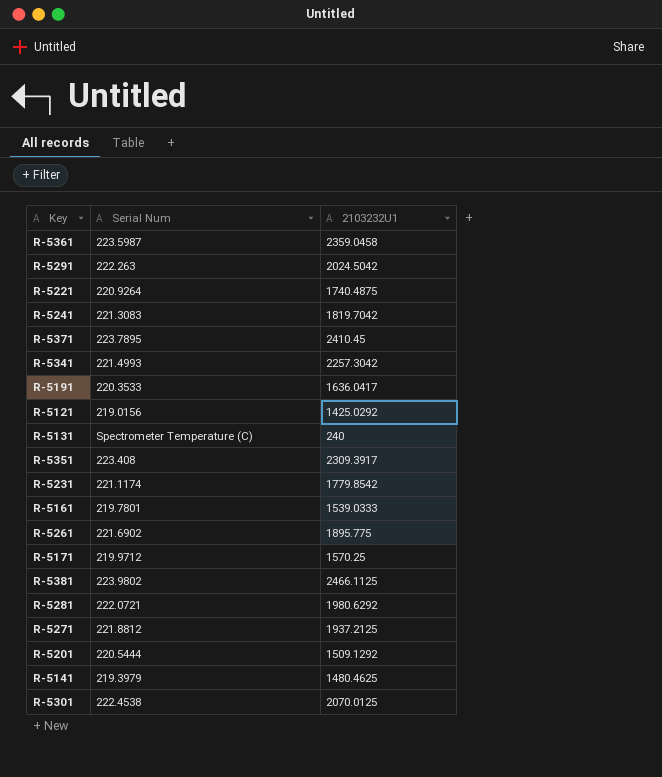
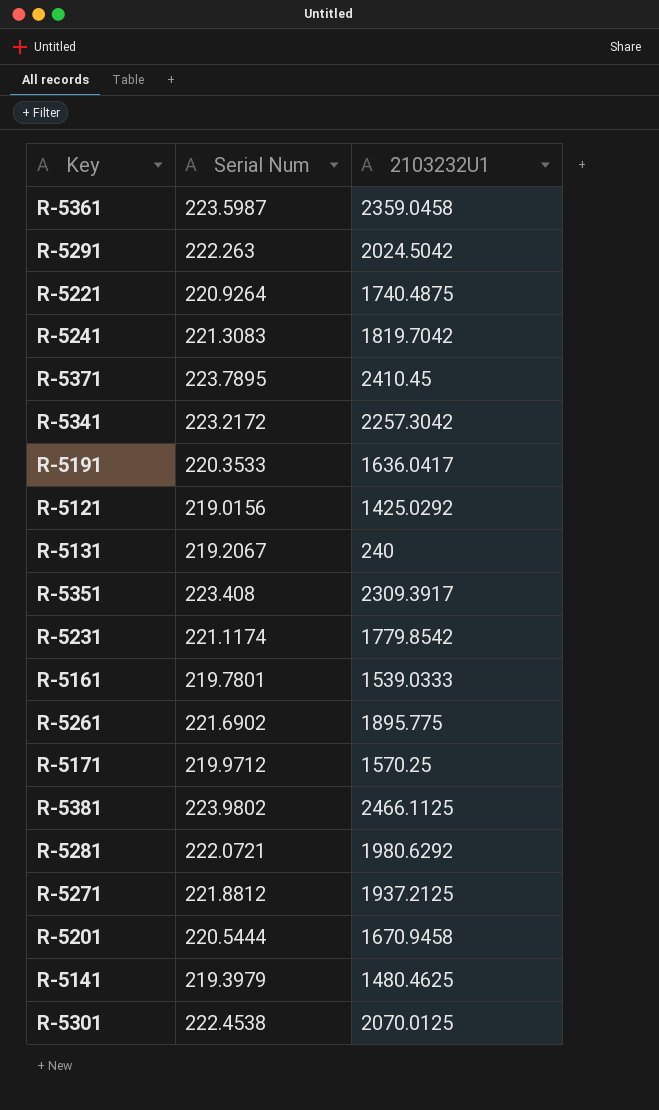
R-5341 | Serial Num: 221.4993 -> 223.2172
R-5131 | Serial Num: Spectrometer Temperature (C) -> 219.2067
R-5201 | 2103232U1: 1509.1292 -> 1670.9458

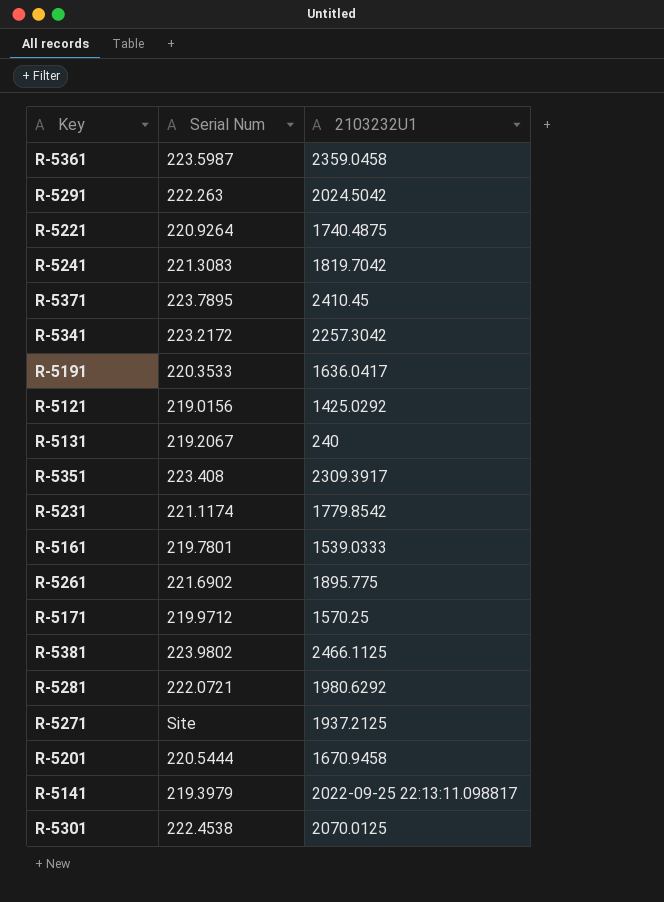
R-5271 | Serial Num: 221.8812 -> Site
R-5141 | 2103232U1: 1480.4625 -> 2022-09-25 22:13:11.098817

